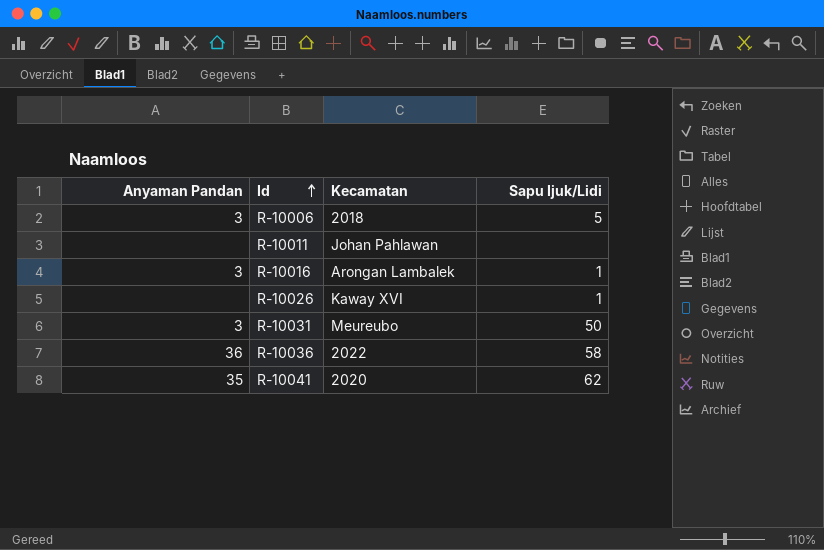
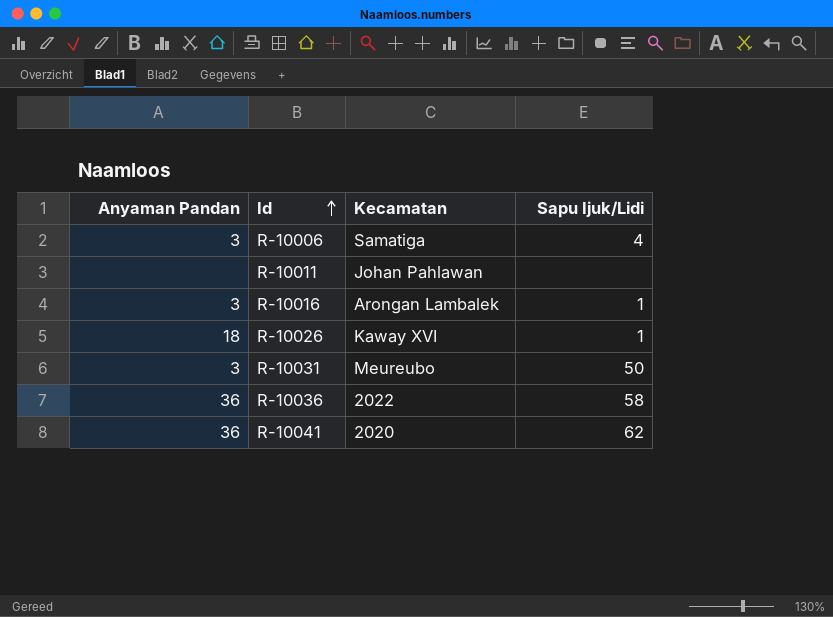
R-10006 | Kecamatan: 2018 -> Samatiga
R-10006 | Sapu Ijuk/Lidi: 5 -> 4
R-10026 | Anyaman Pandan: none -> 18
R-10041 | Anyaman Pandan: 35 -> 36

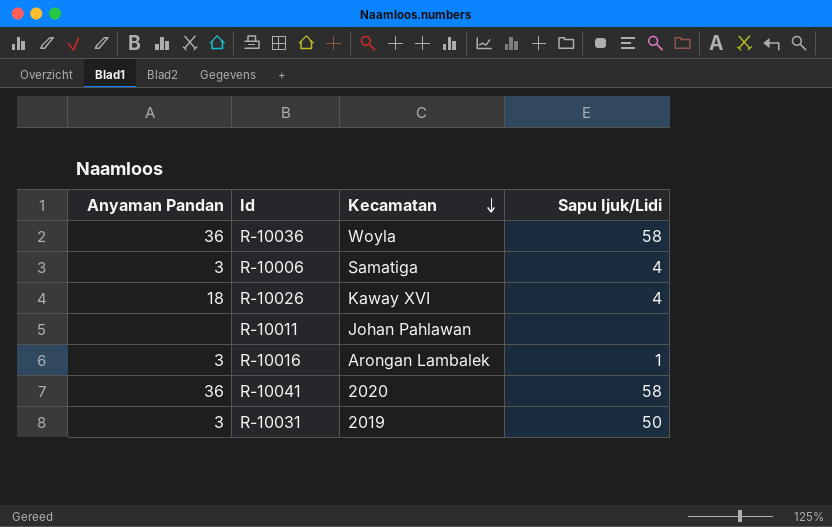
row order: Id ascending -> Kecamatan descending
R-10036 | Kecamatan: 2022 -> Woyla
R-10026 | Sapu Ijuk/Lidi: 1 -> 4
R-10041 | Sapu Ijuk/Lidi: 62 -> 58
R-10031 | Kecamatan: Meureubo -> 2019

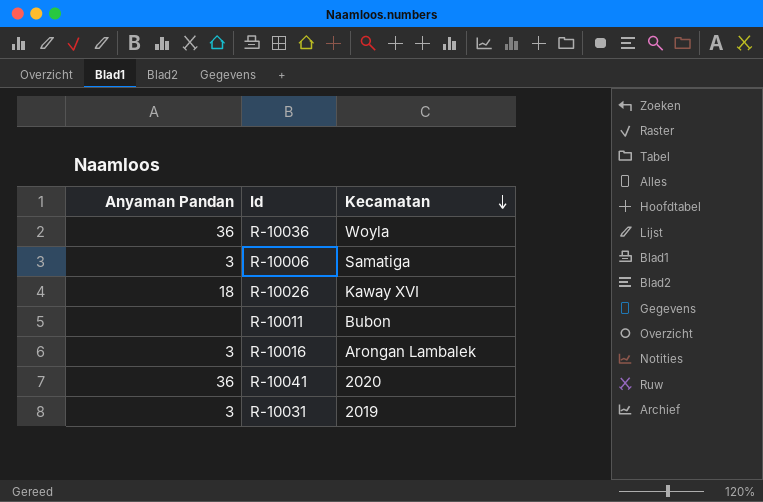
column Sapu Ijuk/Lidi | position: 4 -> none
R-10011 | Kecamatan: Johan Pahlawan -> Bubon

